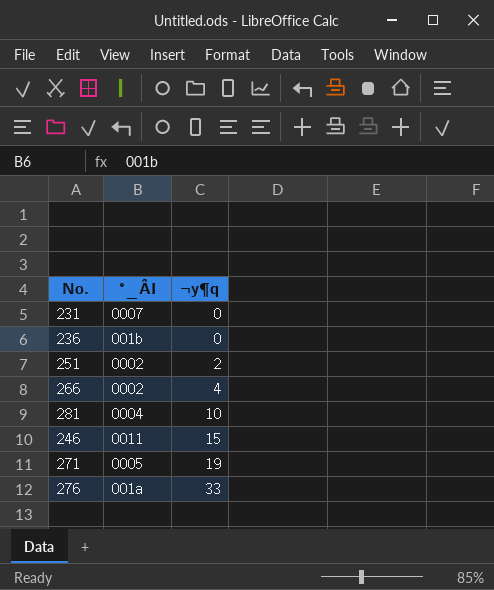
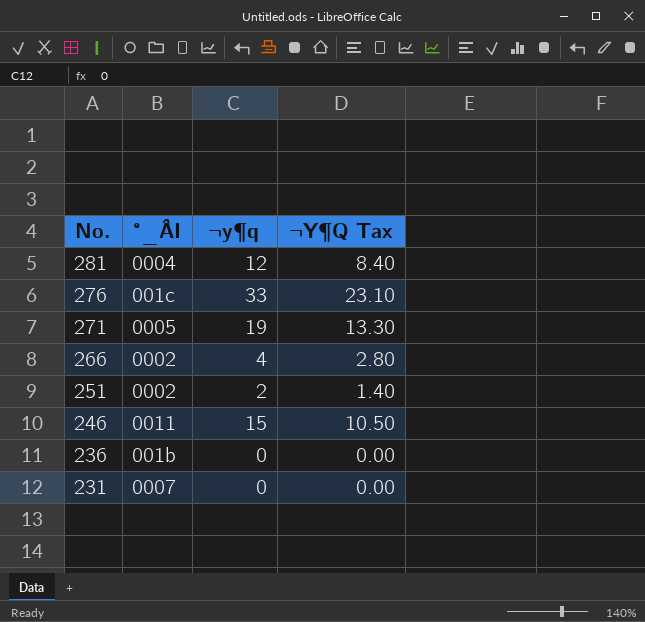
row order: ¬y¶q ascending -> No. descending
column ¬Y¶Q Tax | formula: none -> [¬y¶q] * 0.7
281 | ¬y¶q: 10 -> 12
276 | °_ÂI: 001a -> 001c

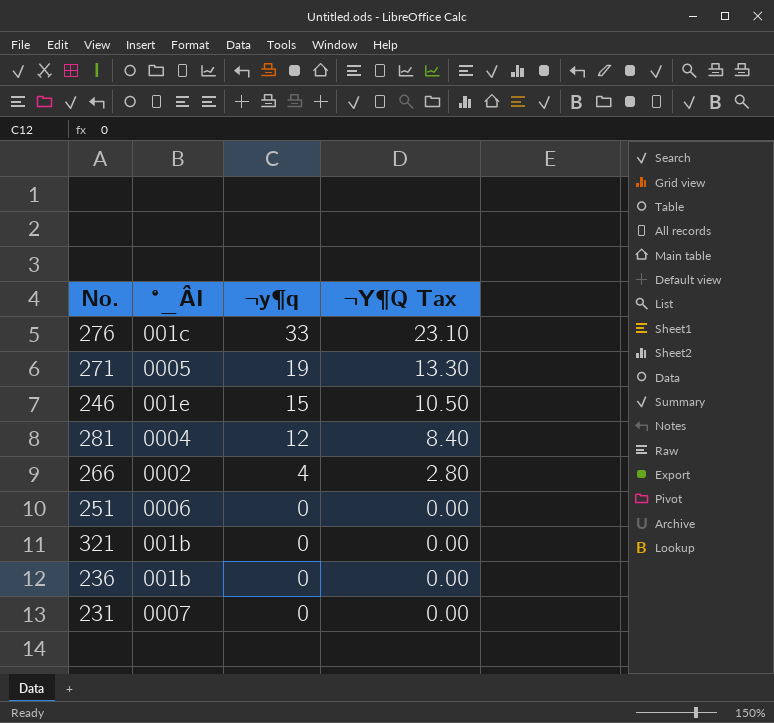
row order: No. descending -> ¬y¶q descending
246 | °_ÂI: 0011 -> 001e
251 | °_ÂI: 0002 -> 0006
251 | ¬y¶q: 2 -> 0
251 | ¬Y¶Q Tax: 1.40 -> 0.00
row 321: none -> 001b | 0 | 0.00

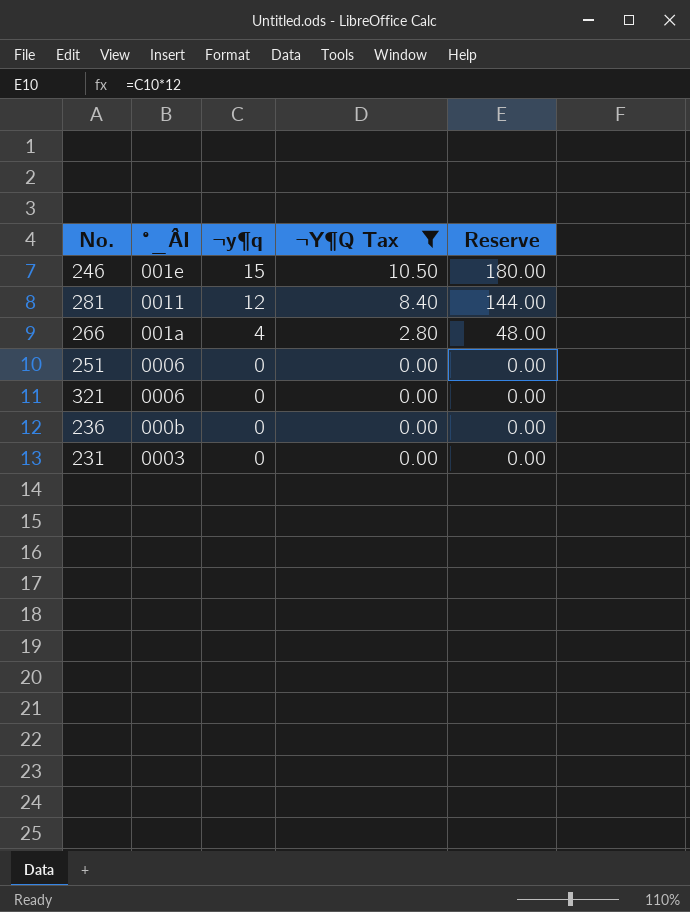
filter: none -> ¬Y¶Q Tax <= 10.50
column Reserve | formula: none -> [¬y¶q] * 12
281 | °_ÂI: 0004 -> 0011
266 | °_ÂI: 0002 -> 001a
321 | °_ÂI: 001b -> 0006
236 | °_ÂI: 001b -> 000b
231 | °_ÂI: 0007 -> 0003

